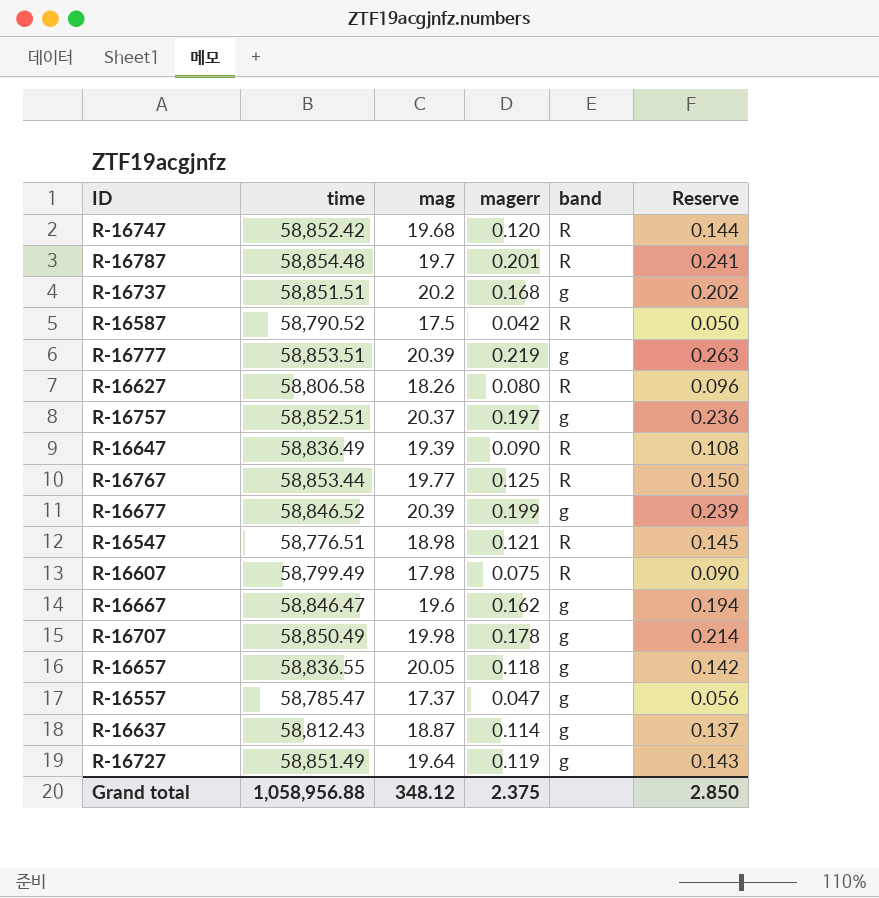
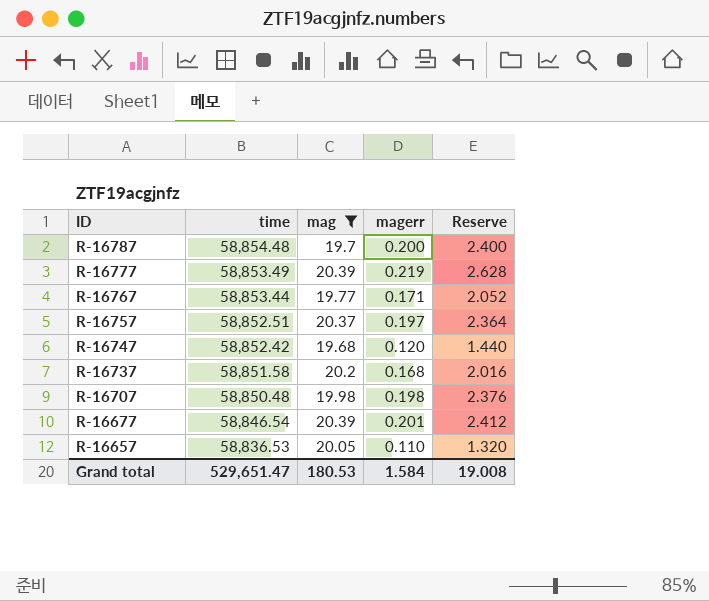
filter: none -> mag >= 19.68
row order: none -> ID descending
column band | position: 5 -> none
column Reserve | formula: [magerr] * 1.2 -> [magerr] * 12
R-16787 | magerr: 0.201 -> 0.200
R-16777 | time: 58,853.51 -> 58,853.49
R-16767 | magerr: 0.125 -> 0.171
R-16737 | time: 58,851.51 -> 58,851.58
R-16707 | time: 58,850.49 -> 58,850.48
R-16707 | magerr: 0.178 -> 0.198
R-16677 | time: 58,846.52 -> 58,846.54
R-16677 | magerr: 0.199 -> 0.201
R-16657 | time: 58,836.55 -> 58,836.53
R-16657 | magerr: 0.118 -> 0.110
Grand total | time: 1,058,956.88 -> 529,651.47
Grand total | mag: 348.12 -> 180.53
Grand total | magerr: 2.375 -> 1.584
Grand total | Reserve: 2.850 -> 19.008

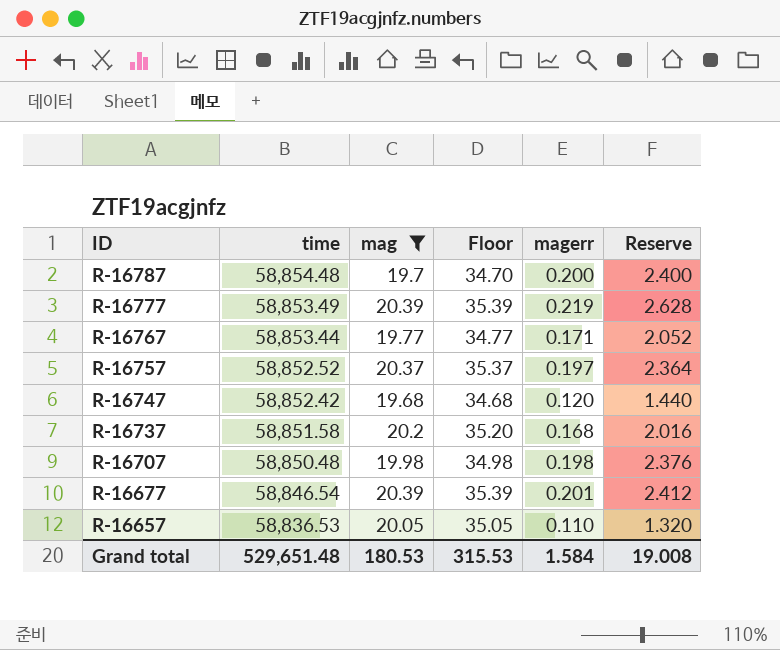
column Floor | formula: none -> [mag] + 15
R-16757 | time: 58,852.51 -> 58,852.52
Grand total | time: 529,651.47 -> 529,651.48

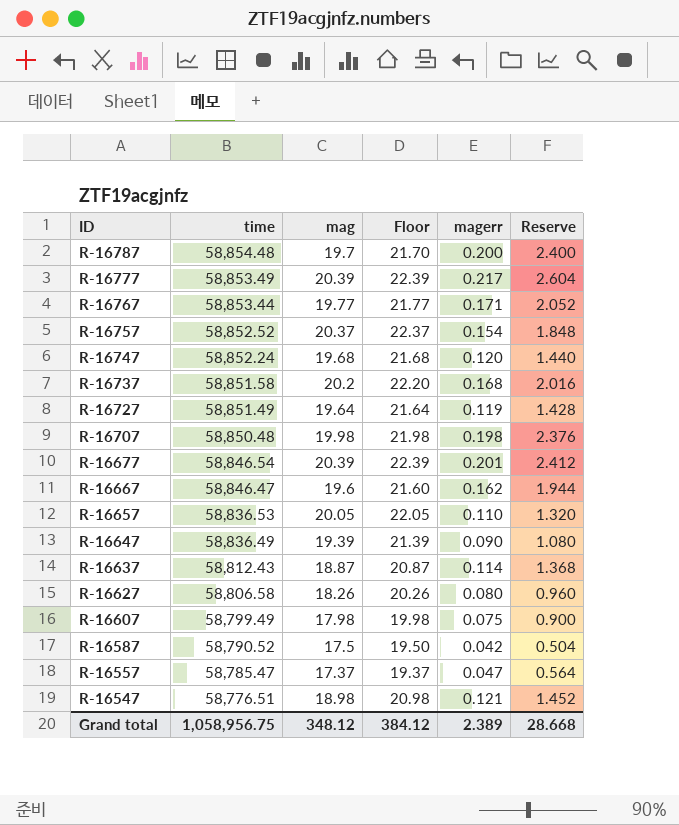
filter: mag >= 19.68 -> none
column Floor | formula: [mag] + 15 -> [mag] + 2
R-16777 | magerr: 0.219 -> 0.217
R-16777 | Reserve: 2.628 -> 2.604
R-16757 | magerr: 0.197 -> 0.154
R-16757 | Reserve: 2.364 -> 1.848
R-16747 | time: 58,852.42 -> 58,852.24
Grand total | time: 529,651.48 -> 1,058,956.75
Grand total | mag: 180.53 -> 348.12
Grand total | Floor: 315.53 -> 384.12
Grand total | magerr: 1.584 -> 2.389
Grand total | Reserve: 19.008 -> 28.668

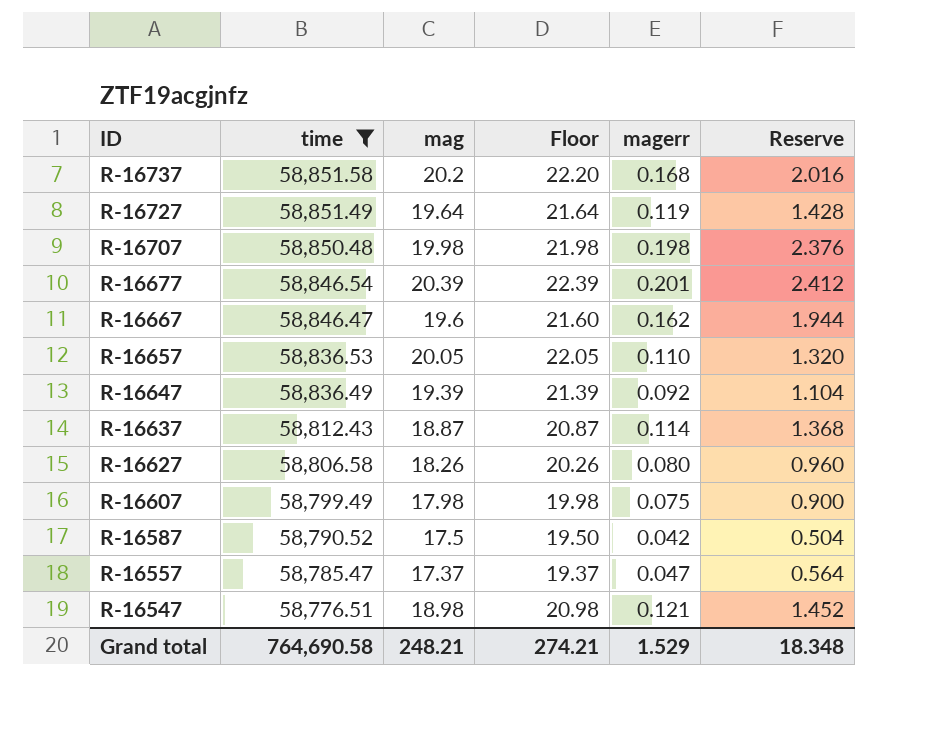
filter: none -> time <= 58,851.58
R-16647 | magerr: 0.090 -> 0.092
R-16647 | Reserve: 1.080 -> 1.104
Grand total | time: 1,058,956.75 -> 764,690.58
Grand total | mag: 348.12 -> 248.21
Grand total | Floor: 384.12 -> 274.21
Grand total | magerr: 2.389 -> 1.529
Grand total | Reserve: 28.668 -> 18.348

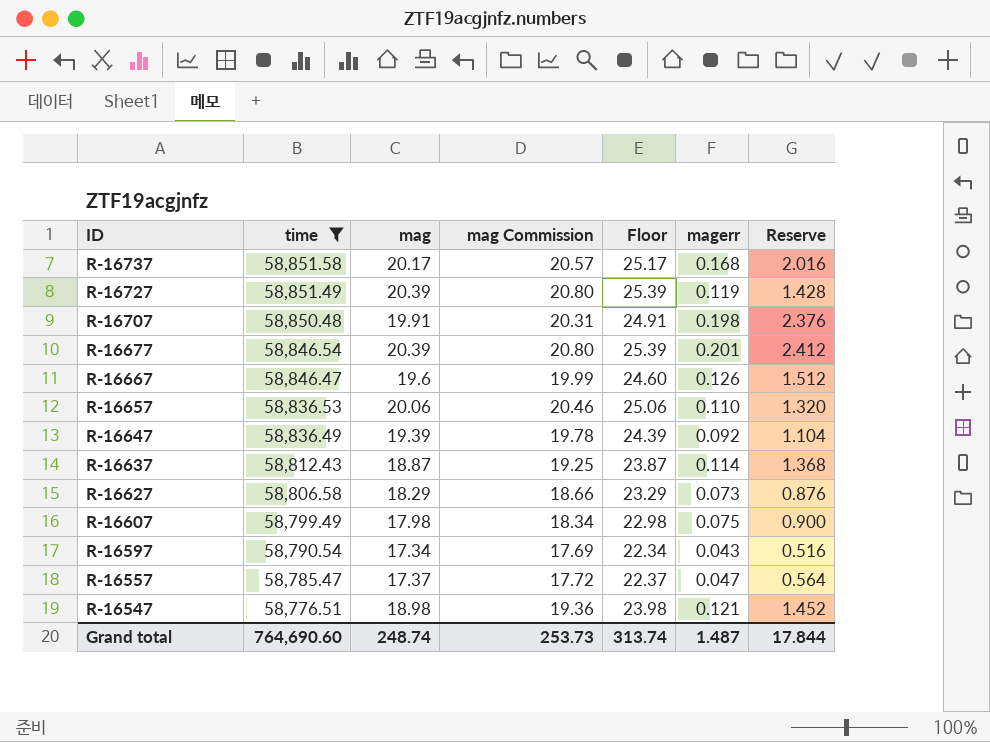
column mag Commission | formula: none -> [mag] * 1.02
column Floor | formula: [mag] + 2 -> [mag] + 5
row R-16587: 58,790.52 | 17.5 | 19.50 | 0.042 | 0.504 -> none
R-16737 | mag: 20.2 -> 20.17
R-16727 | mag: 19.64 -> 20.39
R-16707 | mag: 19.98 -> 19.91
R-16667 | magerr: 0.162 -> 0.126
R-16667 | Reserve: 1.944 -> 1.512
R-16657 | mag: 20.05 -> 20.06
R-16627 | mag: 18.26 -> 18.29
R-16627 | magerr: 0.080 -> 0.073
R-16627 | Reserve: 0.960 -> 0.876
row R-16597: none -> 58,790.54 | 17.34 | 17.69 | 22.34 | 0.043 | 0.516
Grand total | time: 764,690.58 -> 764,690.60
Grand total | mag: 248.21 -> 248.74
Grand total | Floor: 274.21 -> 313.74
Grand total | magerr: 1.529 -> 1.487
Grand total | Reserve: 18.348 -> 17.844

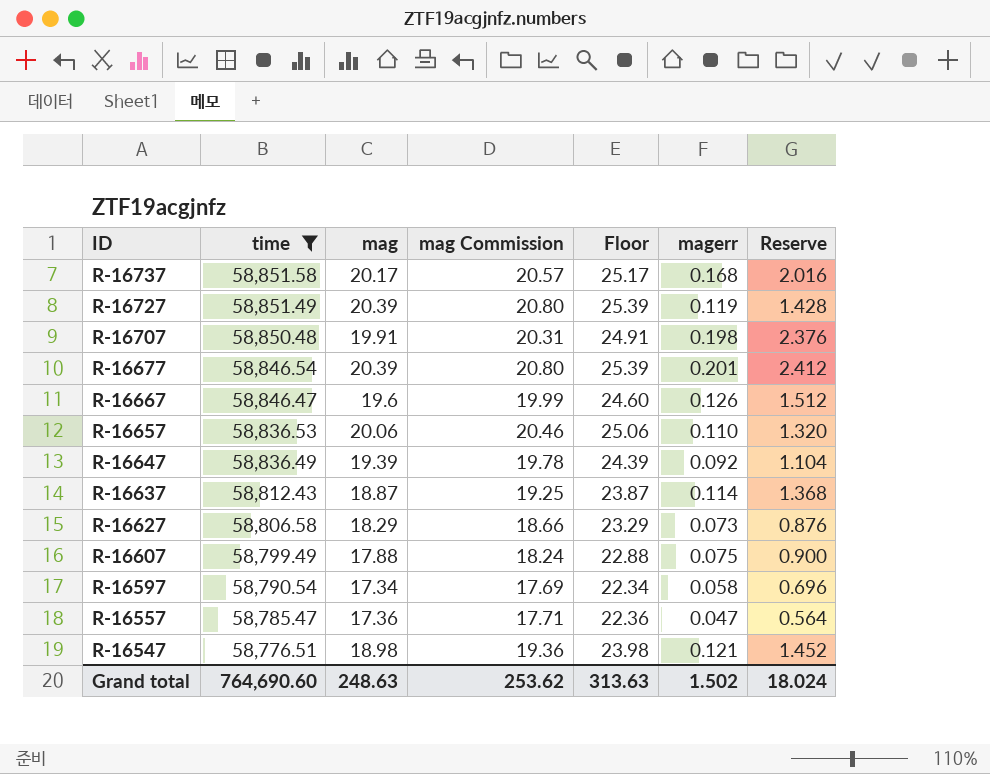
R-16607 | mag: 17.98 -> 17.88
R-16607 | mag Commission: 18.34 -> 18.24
R-16607 | Floor: 22.98 -> 22.88
R-16597 | magerr: 0.043 -> 0.058
R-16597 | Reserve: 0.516 -> 0.696
R-16557 | mag: 17.37 -> 17.36
R-16557 | mag Commission: 17.72 -> 17.71
R-16557 | Floor: 22.37 -> 22.36
Grand total | mag: 248.74 -> 248.63
Grand total | mag Commission: 253.73 -> 253.62
Grand total | Floor: 313.74 -> 313.63
Grand total | magerr: 1.487 -> 1.502
Grand total | Reserve: 17.844 -> 18.024

